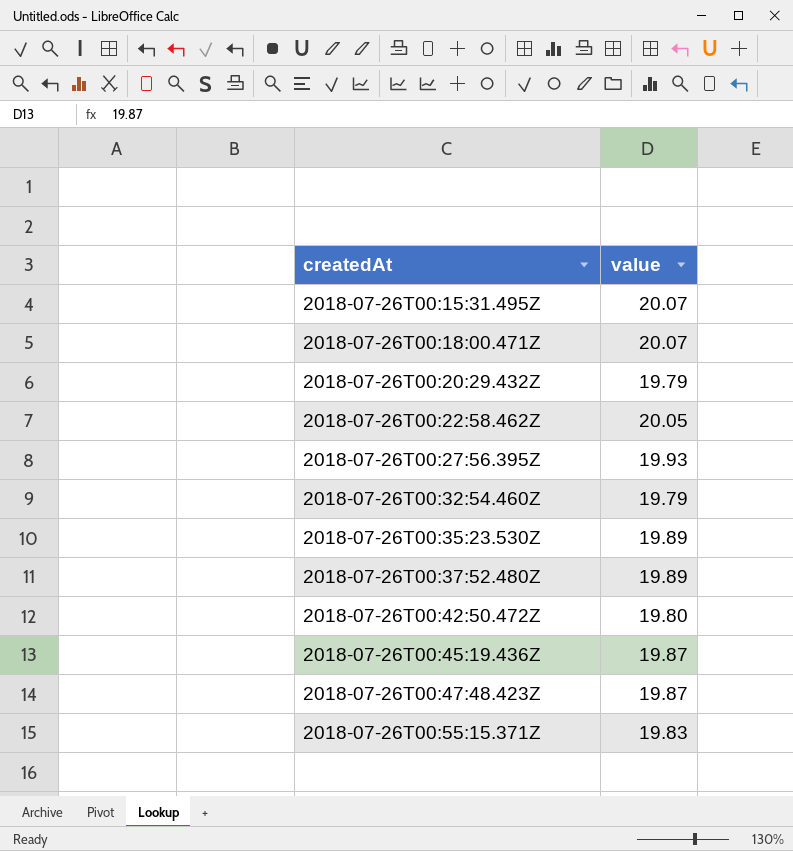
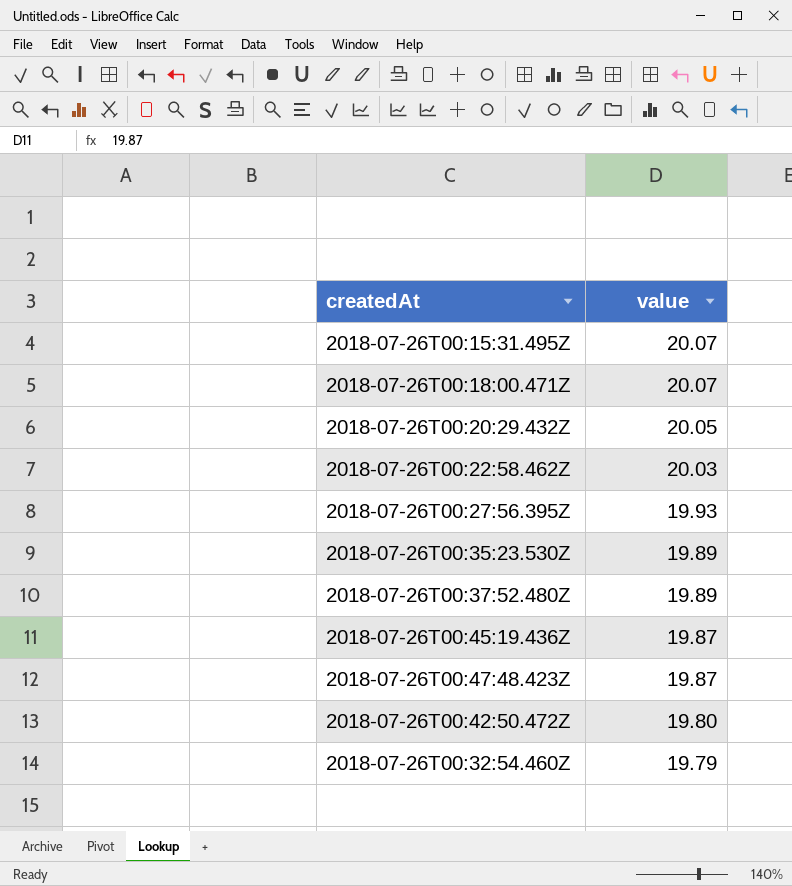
row order: createdAt ascending -> value descending
row 2018-07-26T00:55:15.371Z: 19.83 -> none
2018-07-26T00:20:29.432Z | value: 19.79 -> 20.05
2018-07-26T00:22:58.462Z | value: 20.05 -> 20.03

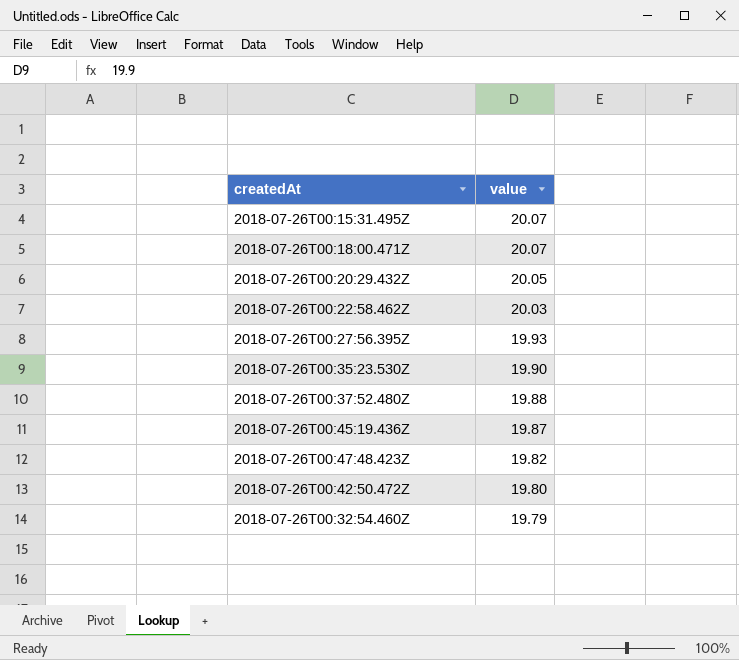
2018-07-26T00:35:23.530Z | value: 19.89 -> 19.90
2018-07-26T00:37:52.480Z | value: 19.89 -> 19.88
2018-07-26T00:47:48.423Z | value: 19.87 -> 19.82

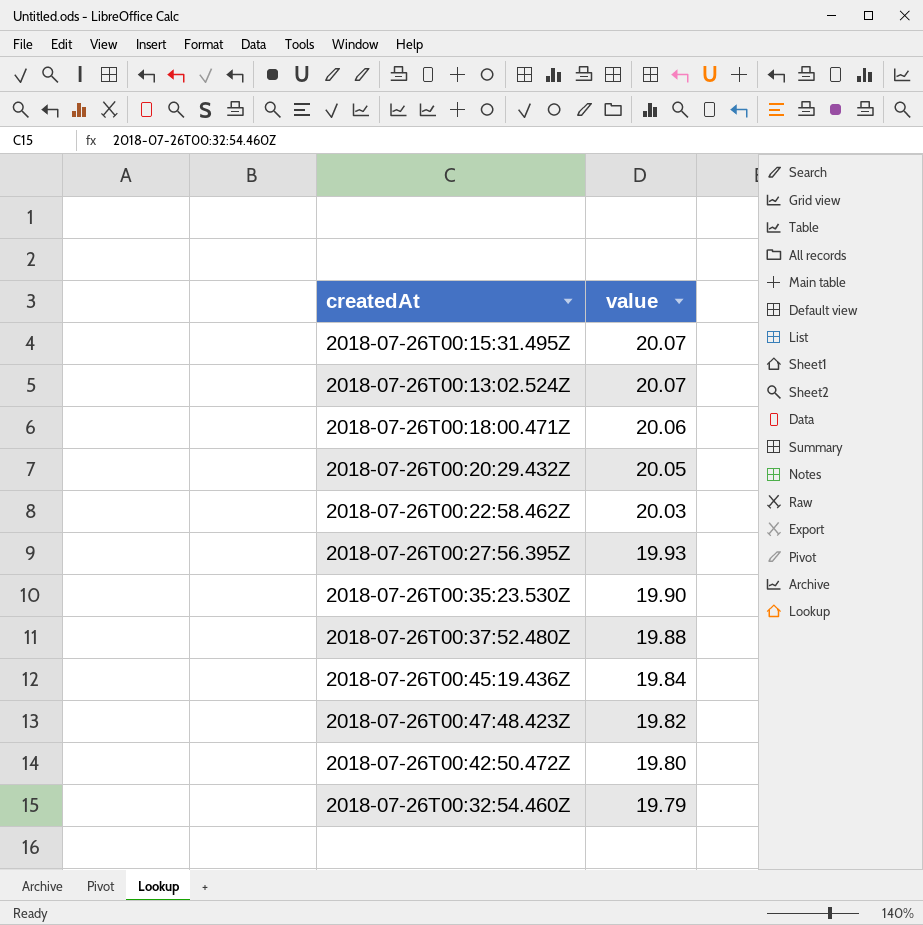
row 2018-07-26T00:13:02.524Z: none -> 20.07
2018-07-26T00:18:00.471Z | value: 20.07 -> 20.06
2018-07-26T00:45:19.436Z | value: 19.87 -> 19.84

